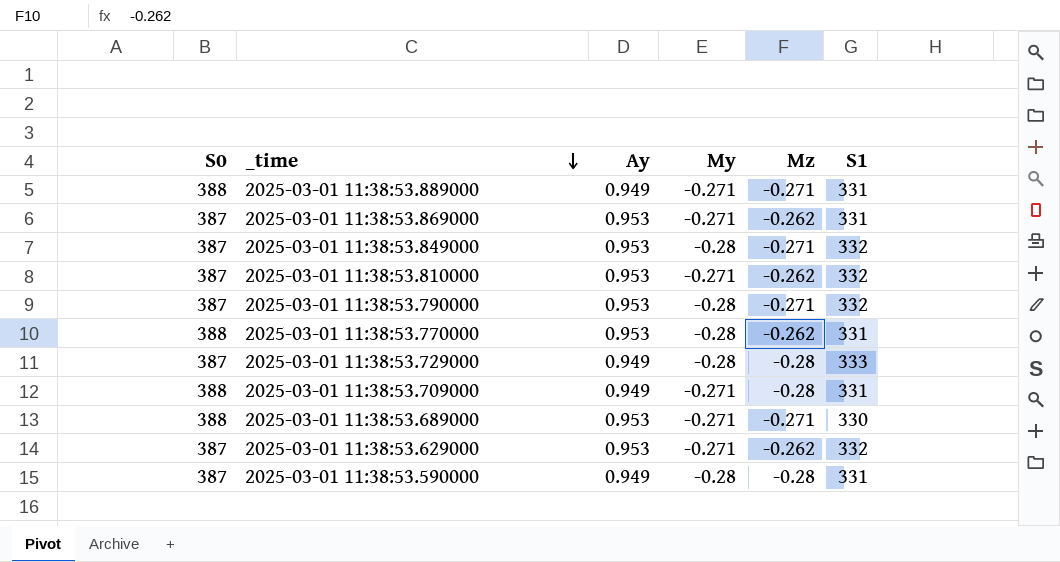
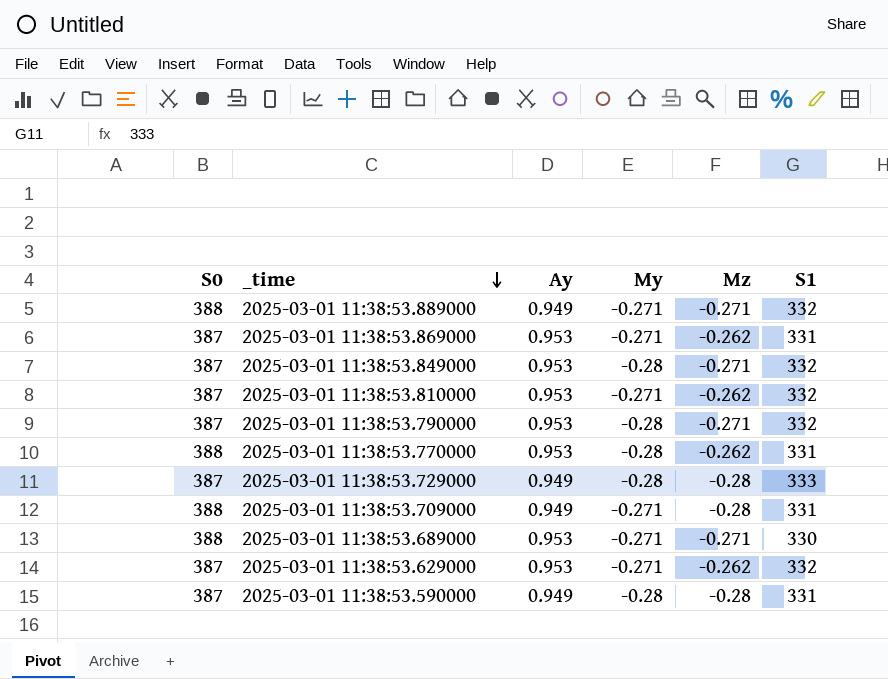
2025-03-01 11:38:53.889000 | S1: 331 -> 332

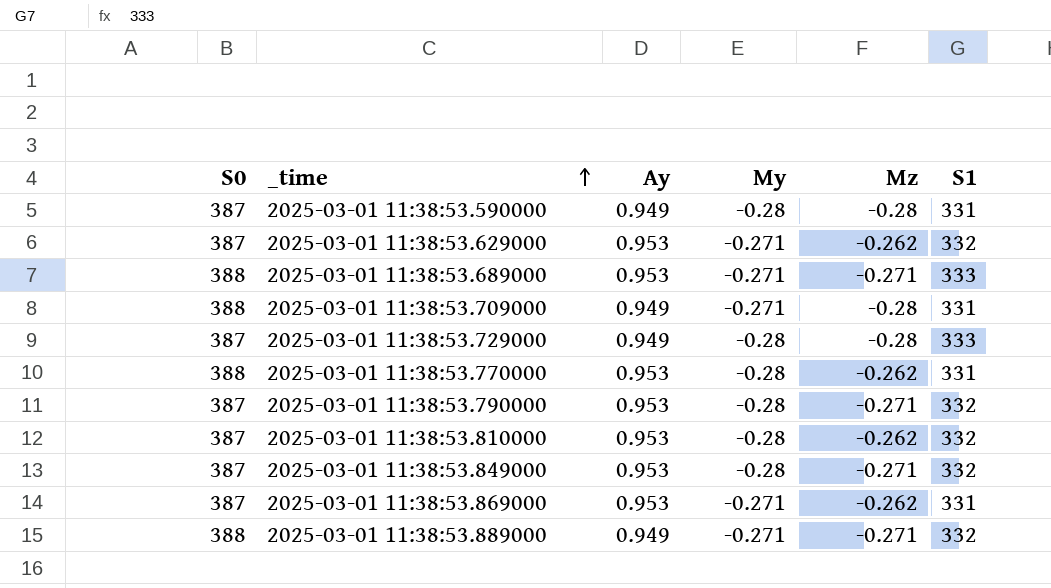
row order: _time descending -> _time ascending
2025-03-01 11:38:53.689000 | S1: 330 -> 333
2025-03-01 11:38:53.810000 | My: -0.271 -> -0.28

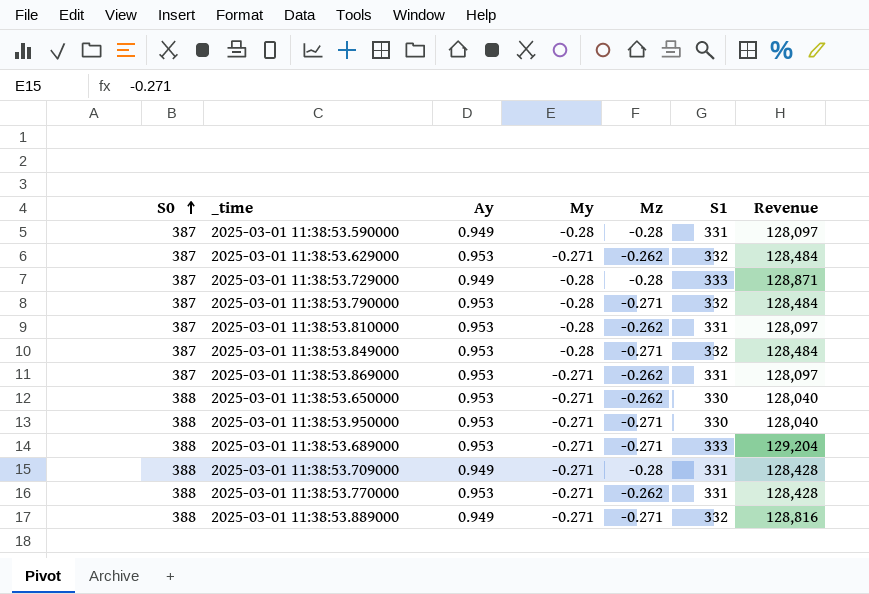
row order: _time ascending -> S0 ascending
column Revenue | formula: none -> [S0] * [S1]
2025-03-01 11:38:53.810000 | S1: 332 -> 331
row 2025-03-01 11:38:53.650000: none -> 388 | 0.953 | -0.271 | -0.262 | 330 | 128,040
row 2025-03-01 11:38:53.950000: none -> 388 | 0.953 | -0.271 | -0.271 | 330 | 128,040
2025-03-01 11:38:53.770000 | My: -0.28 -> -0.271

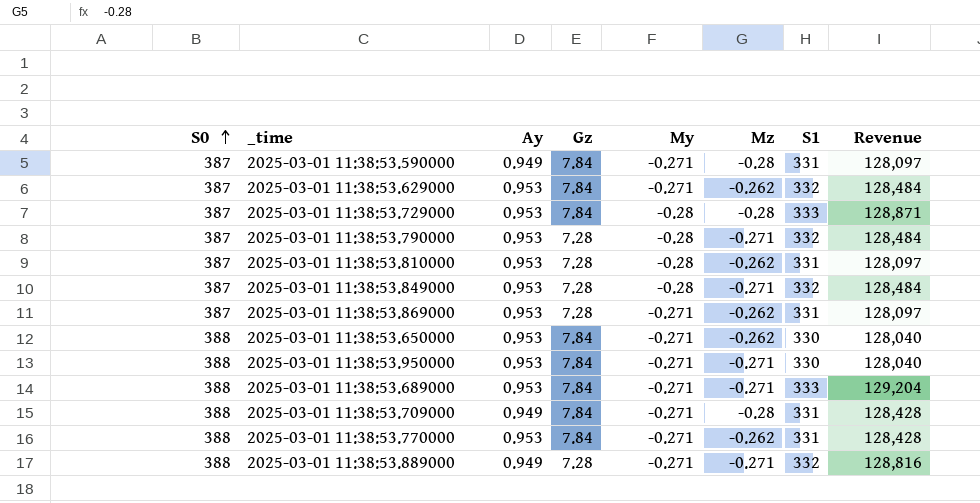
column Gz | position: none -> 4
2025-03-01 11:38:53.590000 | My: -0.28 -> -0.271
2025-03-01 11:38:53.729000 | Ay: 0.949 -> 0.953

